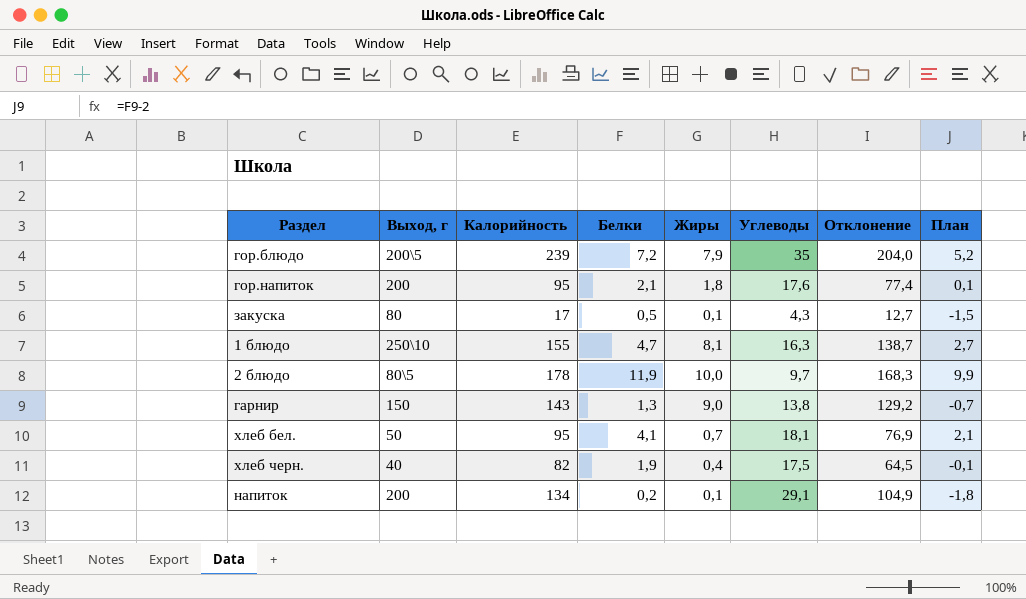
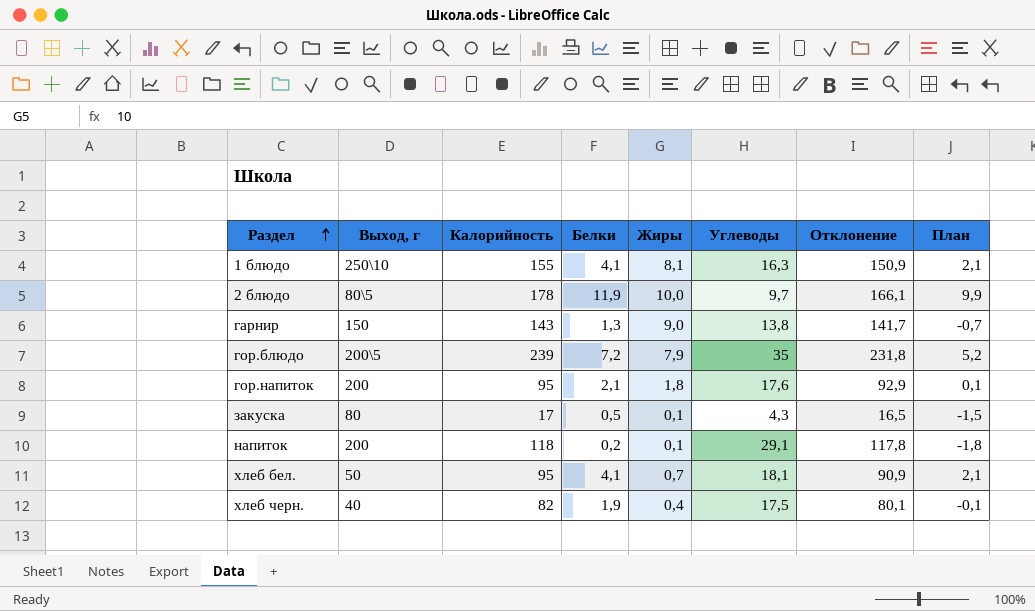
row order: none -> Раздел ascending
column Отклонение | formula: [Калорийность] - [Углеводы] -> [Калорийность] - [Белки]
1 блюдо | Белки: 4,7 -> 4,1
1 блюдо | План: 2,7 -> 2,1
напиток | Калорийность: 134 -> 118

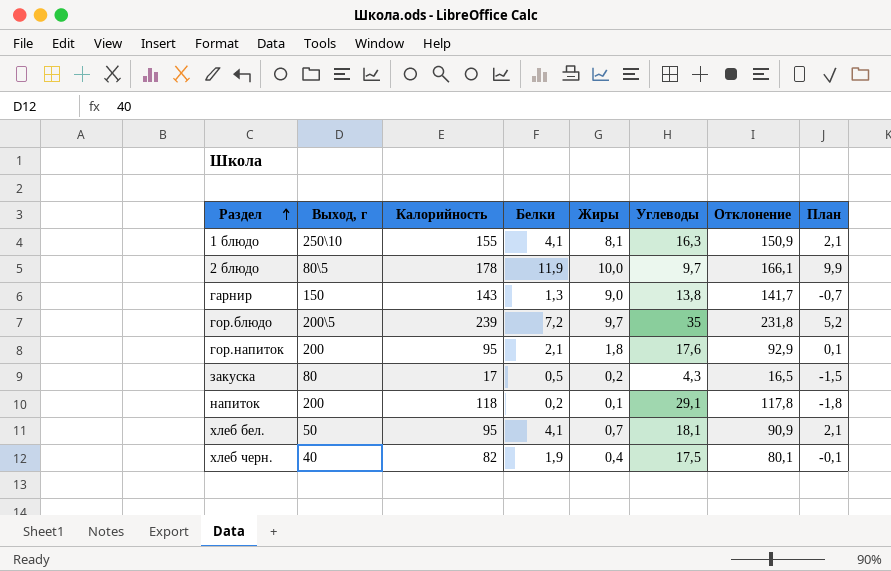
гор.блюдо | Жиры: 7,9 -> 9,7
закуска | Жиры: 0,1 -> 0,2

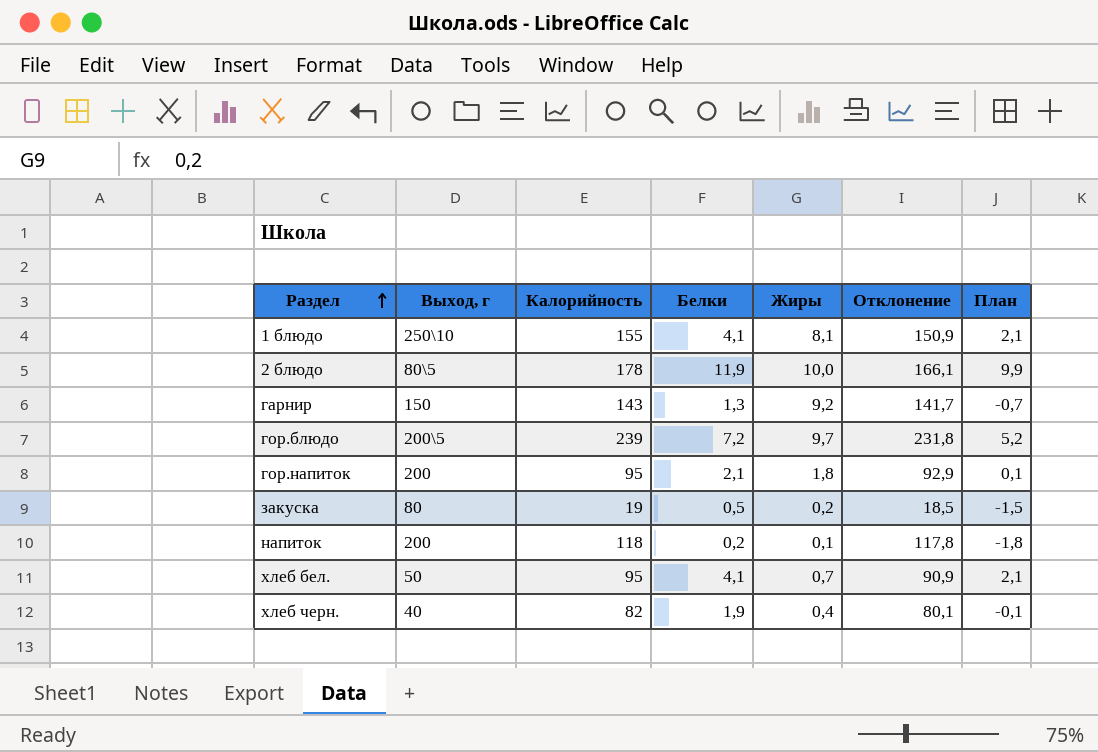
column Углеводы | position: 6 -> none
гарнир | Жиры: 9,0 -> 9,2
закуска | Калорийность: 17 -> 19
закуска | Отклонение: 16,5 -> 18,5

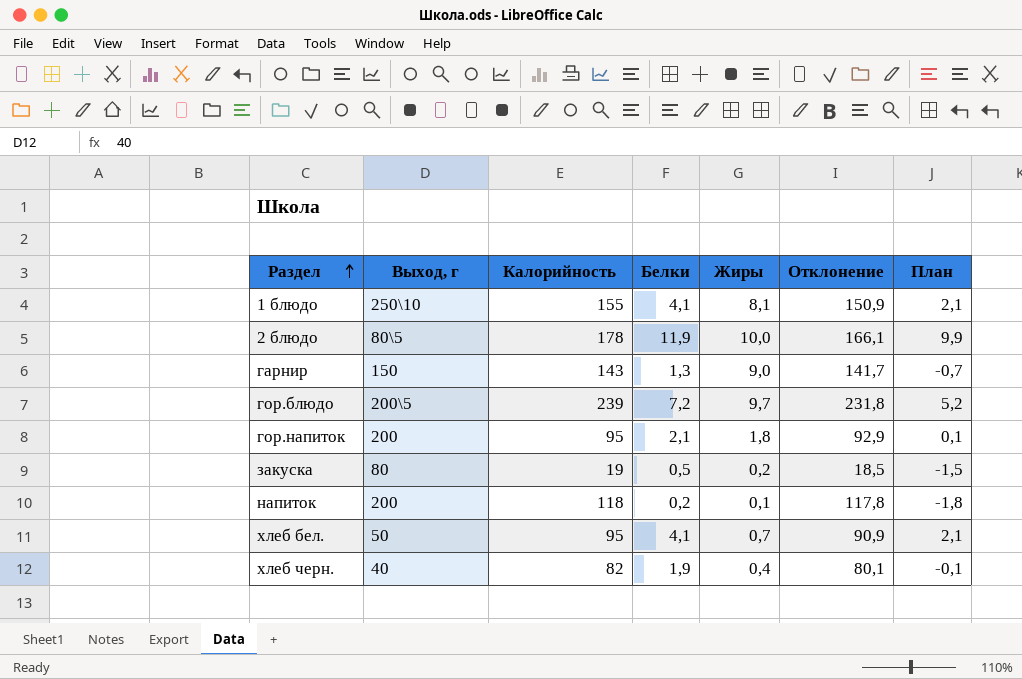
гарнир | Жиры: 9,2 -> 9,0

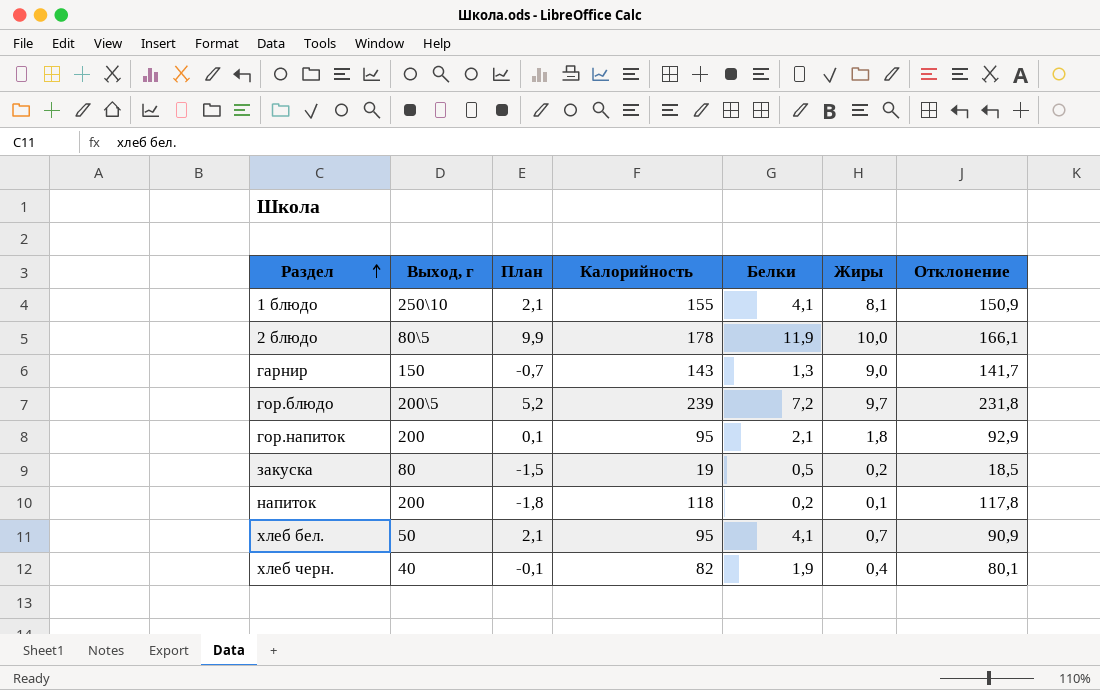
column План | position: 7 -> 3

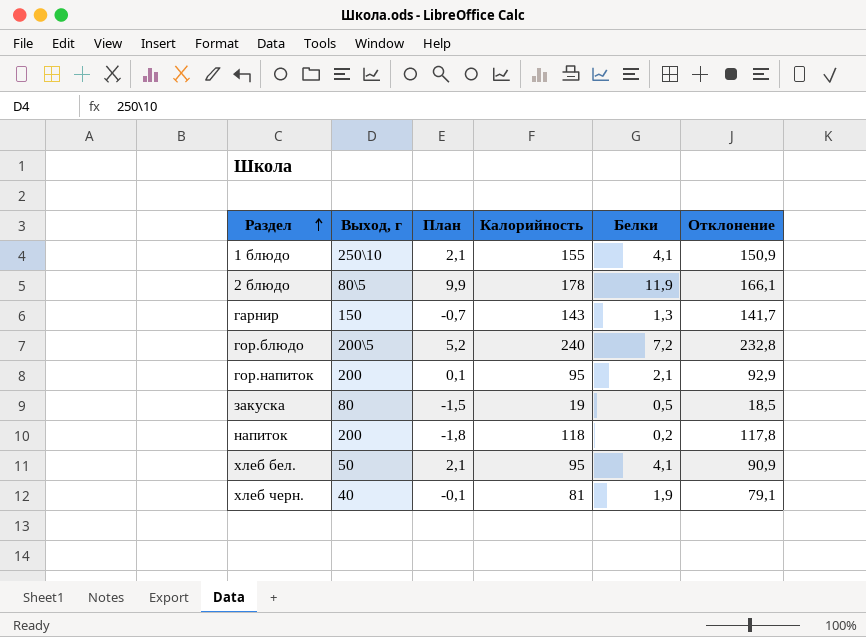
column Жиры | position: 6 -> none
гор.блюдо | Калорийность: 239 -> 240
гор.блюдо | Отклонение: 231,8 -> 232,8
хлеб черн. | Калорийность: 82 -> 81
хлеб черн. | Отклонение: 80,1 -> 79,1

